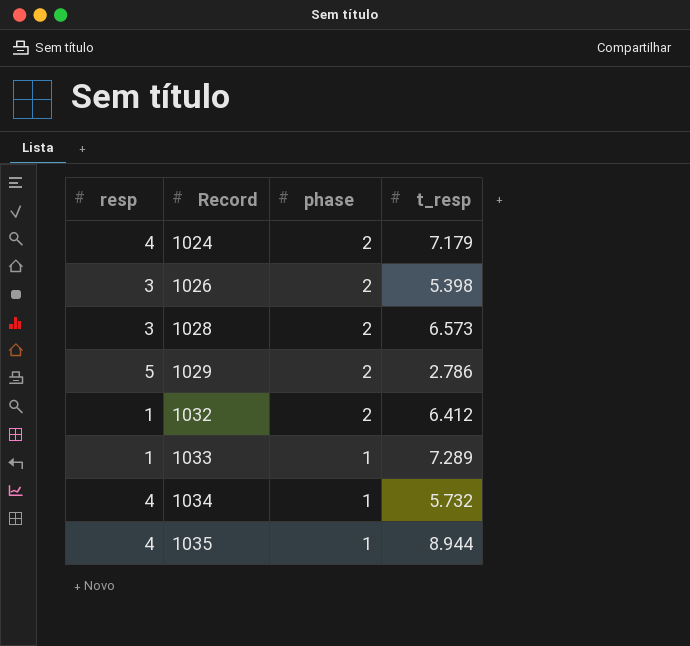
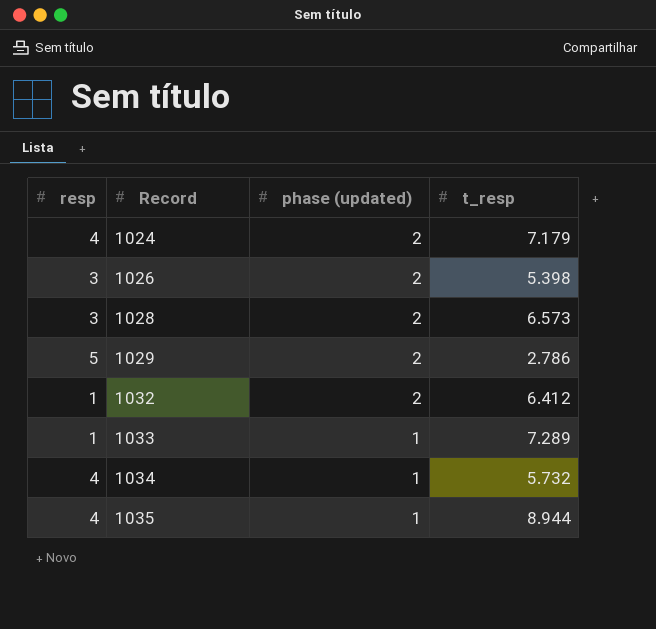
column name: phase -> phase (updated)

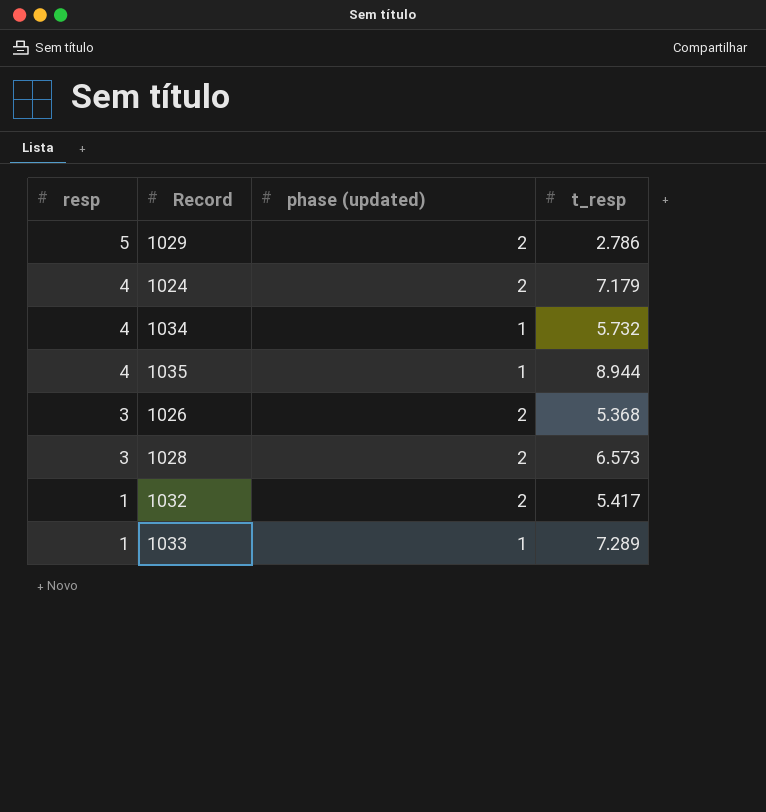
row order: Record ascending -> resp descending
1026 | t_resp: 5.398 -> 5.368
1032 | t_resp: 6.412 -> 5.417

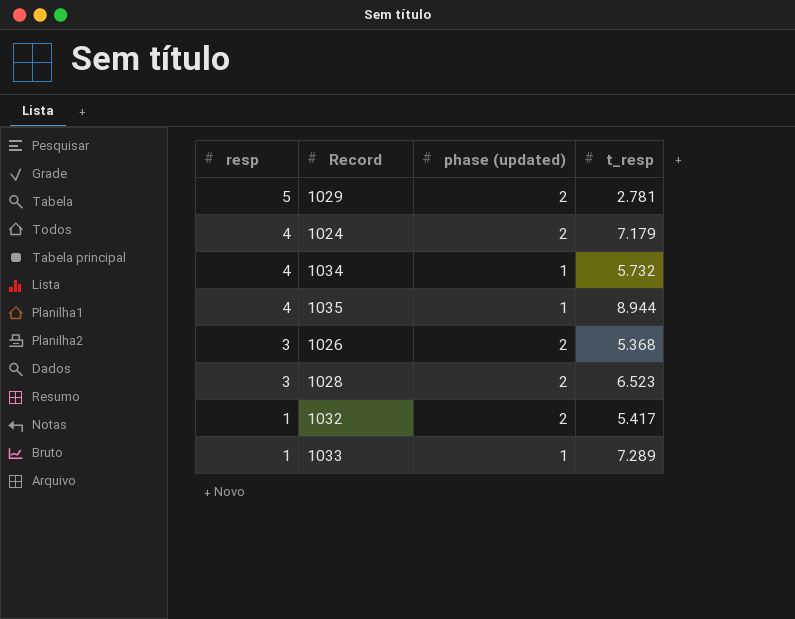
1029 | t_resp: 2.786 -> 2.781
1028 | t_resp: 6.573 -> 6.523

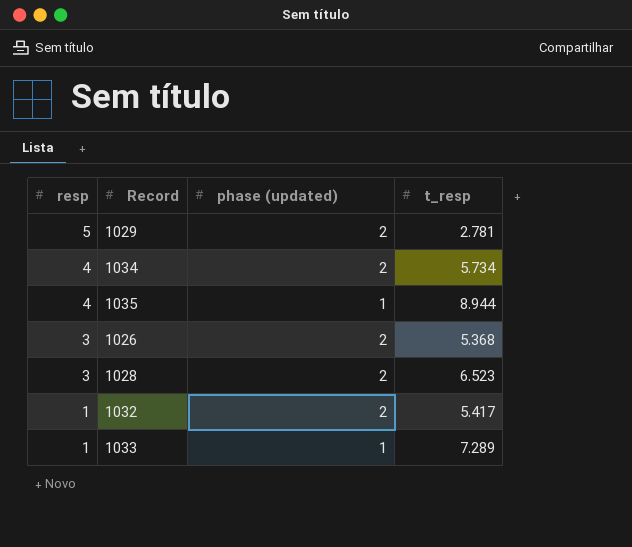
row 1024: 4 | 2 | 7.179 -> none
1034 | phase (updated): 1 -> 2
1034 | t_resp: 5.732 -> 5.734

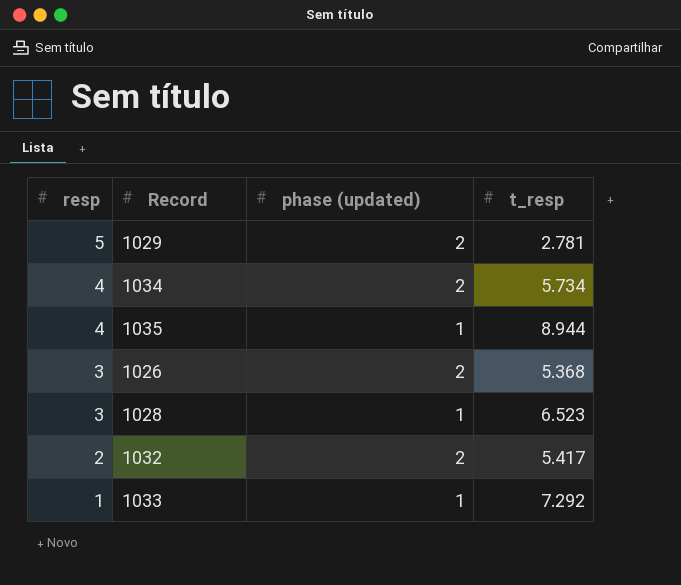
1028 | phase (updated): 2 -> 1
1032 | resp: 1 -> 2
1033 | t_resp: 7.289 -> 7.292

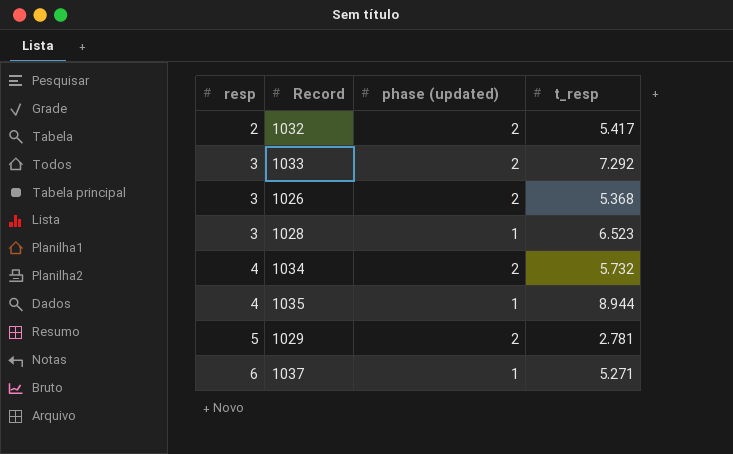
row order: resp descending -> resp ascending
1033 | resp: 1 -> 3
1033 | phase (updated): 1 -> 2
1034 | t_resp: 5.734 -> 5.732
row 1037: none -> 6 | 1 | 5.271

